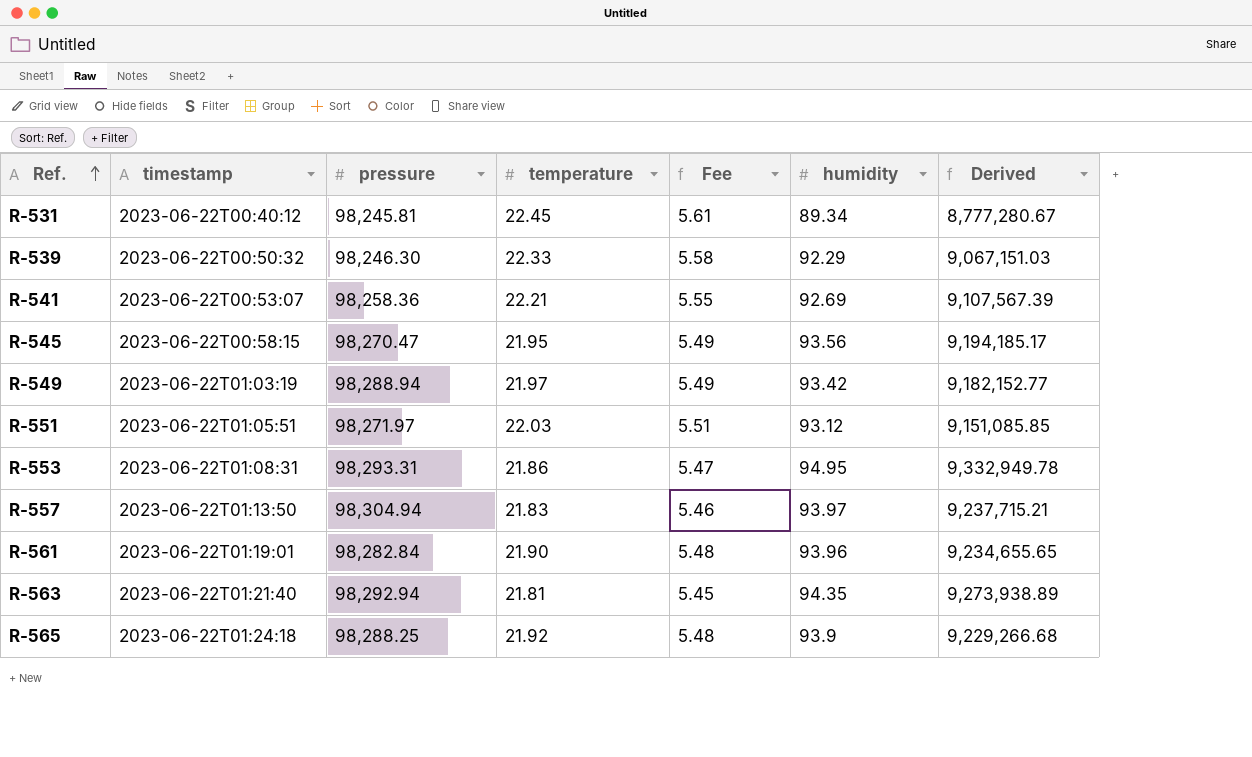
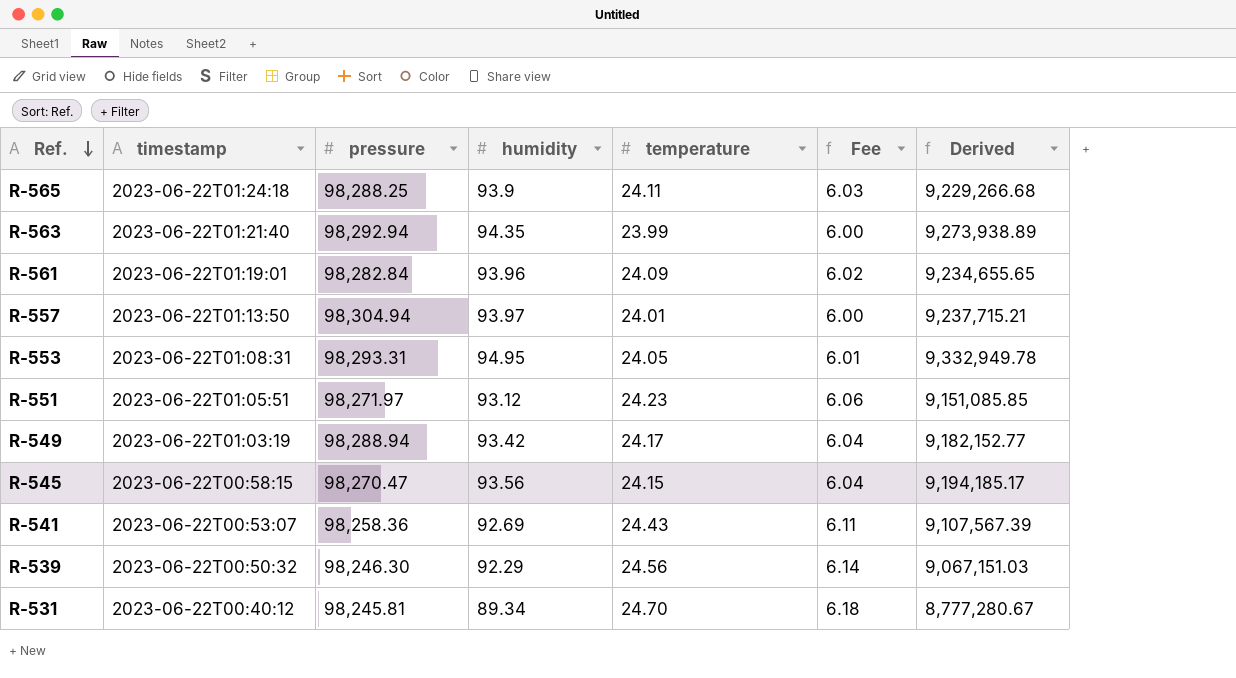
row order: Ref. ascending -> Ref. descending
column humidity | position: 6 -> 4
R-565 | temperature: 21.92 -> 24.11
R-565 | Fee: 5.48 -> 6.03
R-563 | temperature: 21.81 -> 23.99
R-563 | Fee: 5.45 -> 6.00
R-561 | temperature: 21.90 -> 24.09
R-561 | Fee: 5.48 -> 6.02
R-557 | temperature: 21.83 -> 24.01
R-557 | Fee: 5.46 -> 6.00
R-553 | temperature: 21.86 -> 24.05
R-553 | Fee: 5.47 -> 6.01
R-551 | temperature: 22.03 -> 24.23
R-551 | Fee: 5.51 -> 6.06
R-549 | temperature: 21.97 -> 24.17
R-549 | Fee: 5.49 -> 6.04
R-545 | temperature: 21.95 -> 24.15
R-545 | Fee: 5.49 -> 6.04
R-541 | temperature: 22.21 -> 24.43
R-541 | Fee: 5.55 -> 6.11
R-539 | temperature: 22.33 -> 24.56
R-539 | Fee: 5.58 -> 6.14
R-531 | temperature: 22.45 -> 24.70
R-531 | Fee: 5.61 -> 6.18

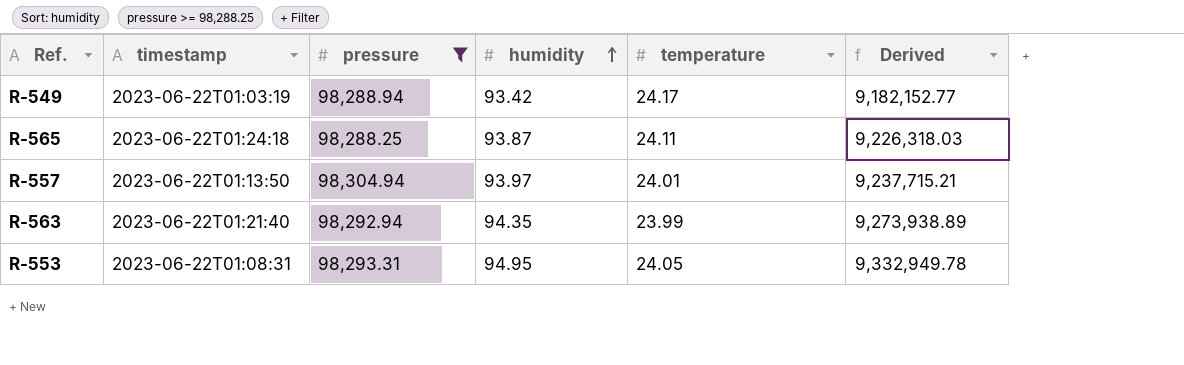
filter: none -> pressure >= 98,288.25
row order: Ref. descending -> humidity ascending
column Fee | formula: [temperature] * 0.25 -> none
R-565 | humidity: 93.9 -> 93.87
R-565 | Derived: 9,229,266.68 -> 9,226,318.03

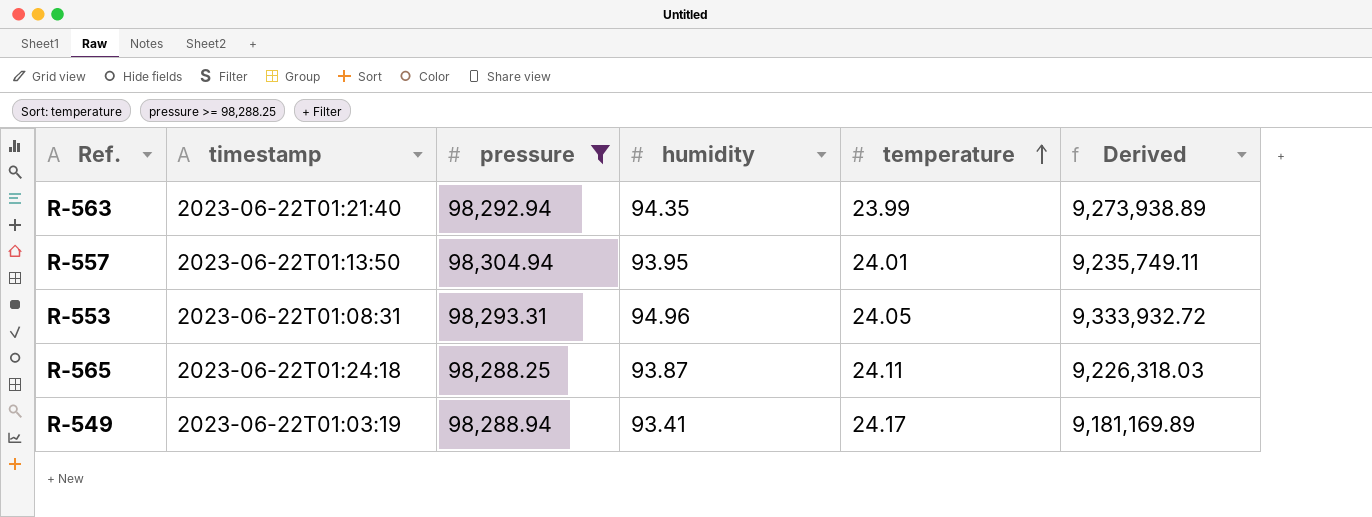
row order: humidity ascending -> temperature ascending
R-557 | humidity: 93.97 -> 93.95
R-557 | Derived: 9,237,715.21 -> 9,235,749.11
R-553 | humidity: 94.95 -> 94.96
R-553 | Derived: 9,332,949.78 -> 9,333,932.72
R-549 | humidity: 93.42 -> 93.41
R-549 | Derived: 9,182,152.77 -> 9,181,169.89

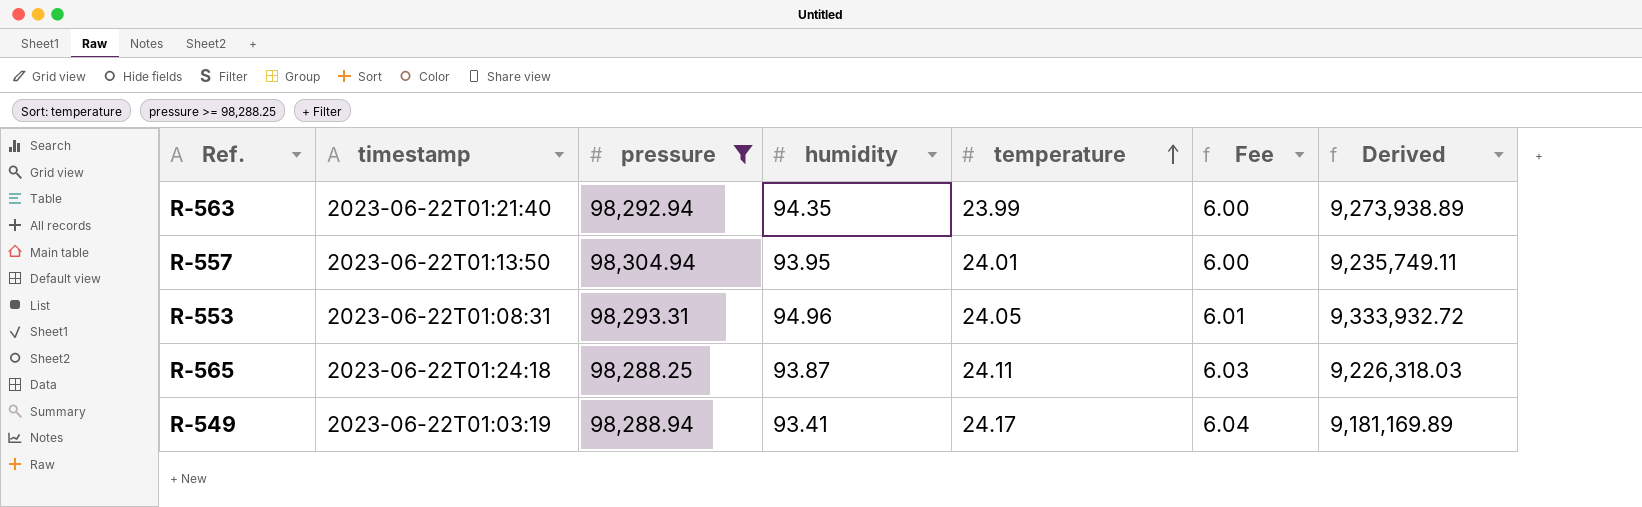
column Fee | formula: none -> [temperature] * 0.25

